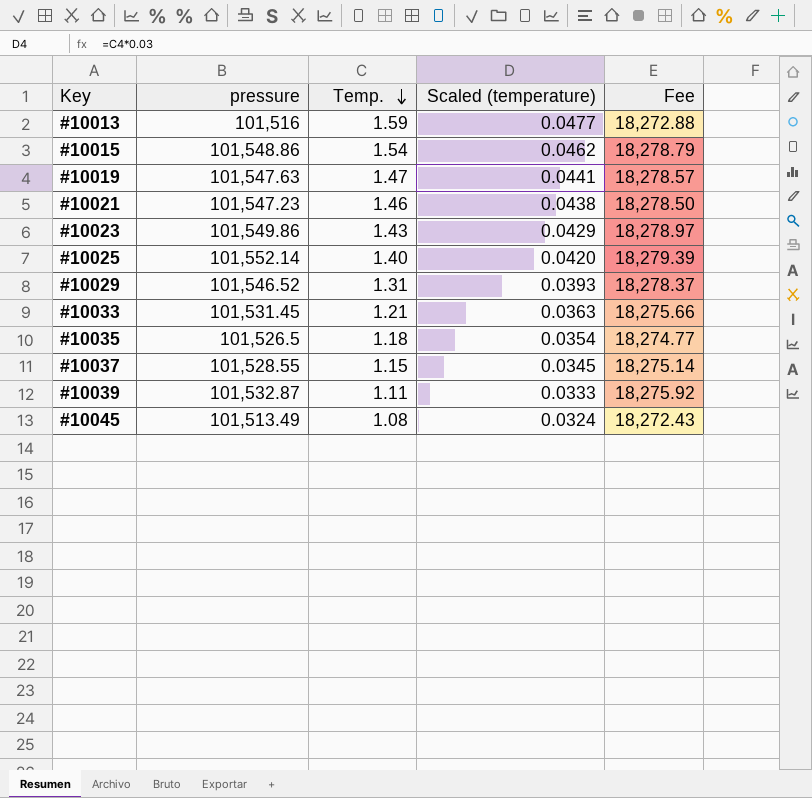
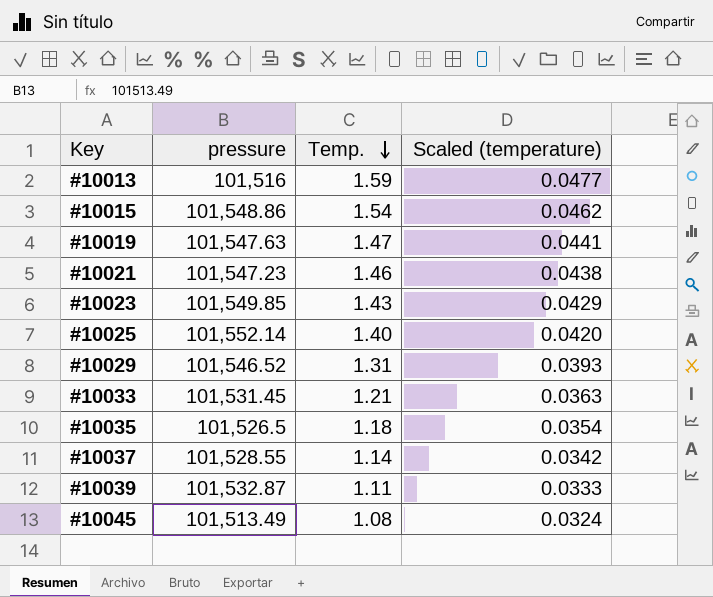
column Fee | formula: [pressure] * 0.18 -> none
#10023 | pressure: 101,549.86 -> 101,549.85
#10037 | Temp.: 1.15 -> 1.14
#10037 | Scaled (temperature): 0.0345 -> 0.0342

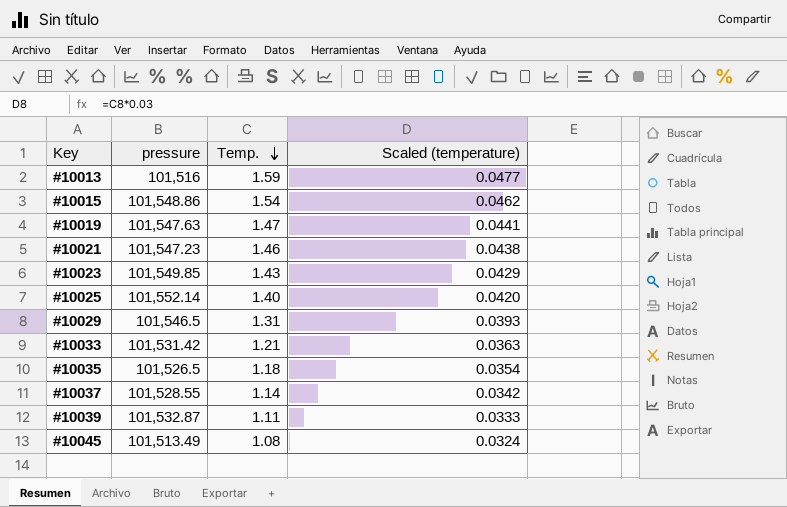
#10029 | pressure: 101,546.52 -> 101,546.5
#10033 | pressure: 101,531.45 -> 101,531.42

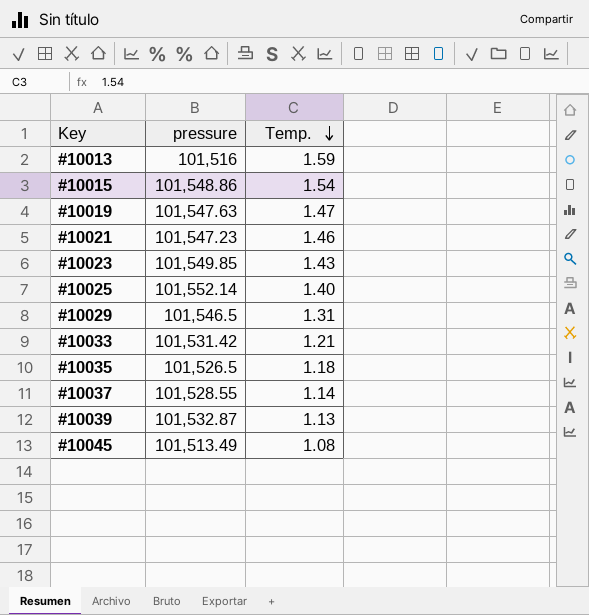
column Scaled (temperature) | formula: [Temp.] * 0.03 -> none
#10039 | Temp.: 1.11 -> 1.13

